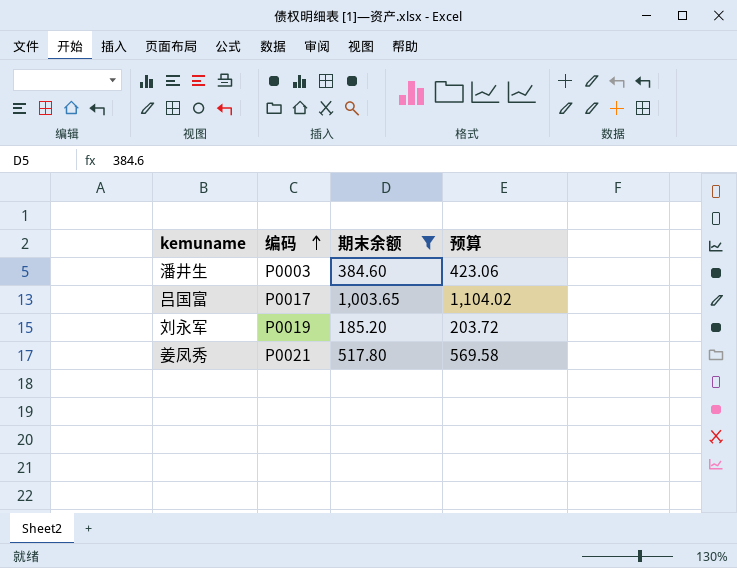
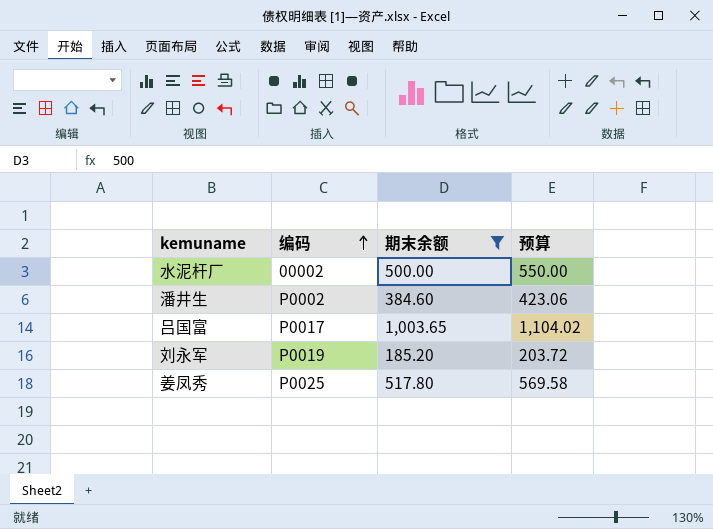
row 水泥杆厂: none -> 00002 | 500.00 | 550.00
潘井生 | 编码: P0003 -> P0002
姜凤秀 | 编码: P0021 -> P0025

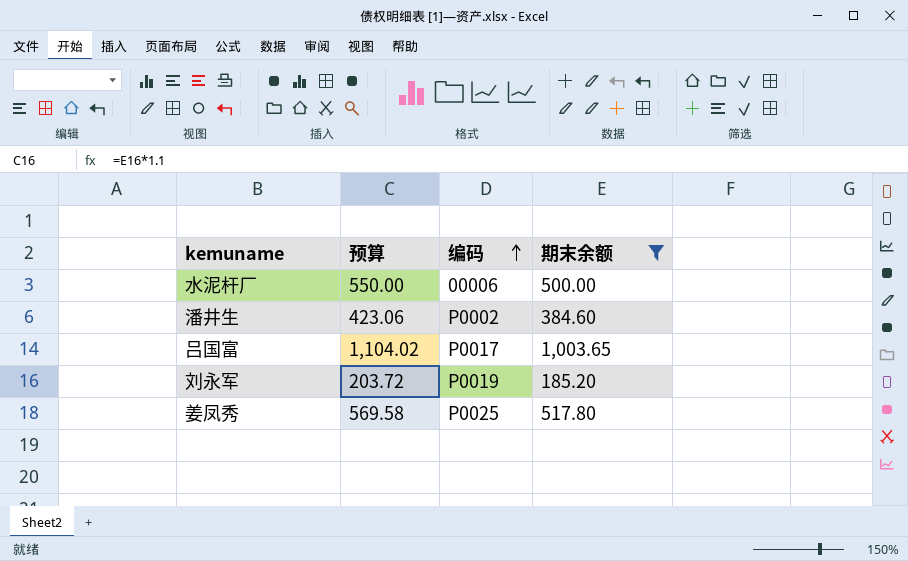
column 预算 | position: 4 -> 2
水泥杆厂 | 编码: 00002 -> 00006

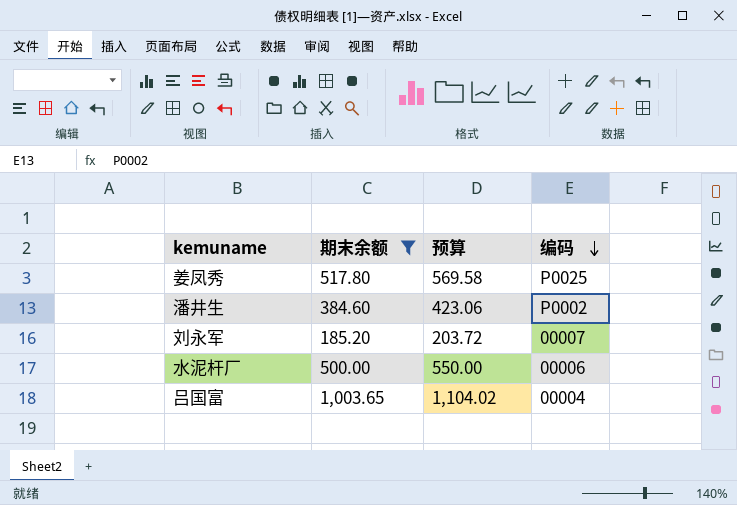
row order: 编码 ascending -> 编码 descending
column 期末余额 | position: 4 -> 2
刘永军 | 编码: P0019 -> 00007
吕国富 | 编码: P0017 -> 00004

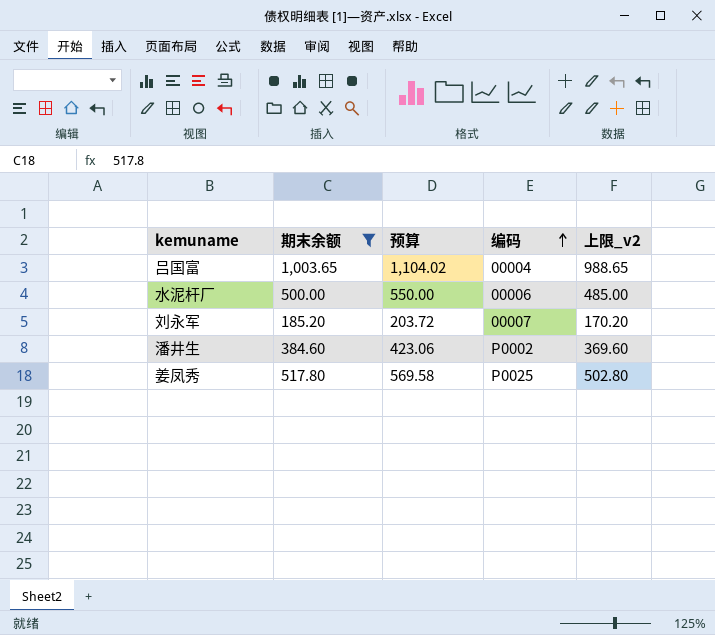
row order: 编码 descending -> 编码 ascending
column 上限_v2 | formula: none -> [期末余额] - 15

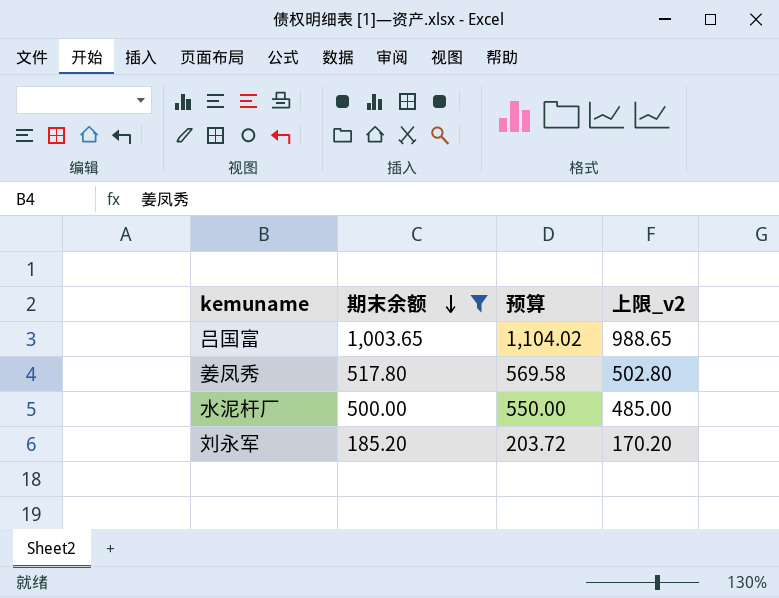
row order: 编码 ascending -> 期末余额 descending
column 编码 | position: 4 -> none
row 潘井生: 384.60 | 423.06 | P0002 | 369.60 -> none

